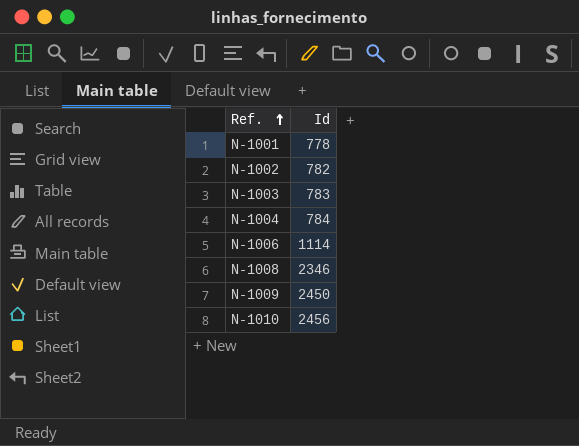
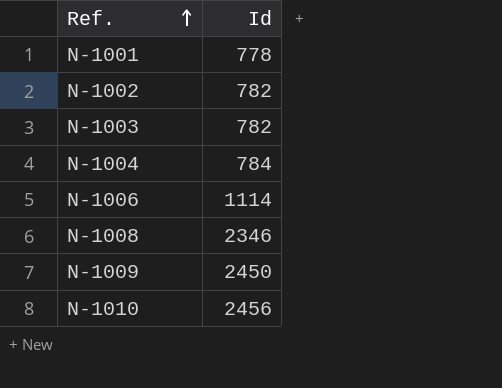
N-1003 | Id: 783 -> 782

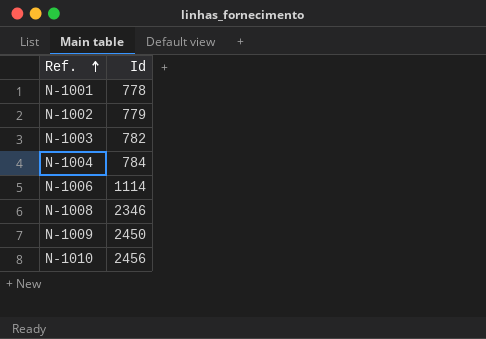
N-1002 | Id: 782 -> 779

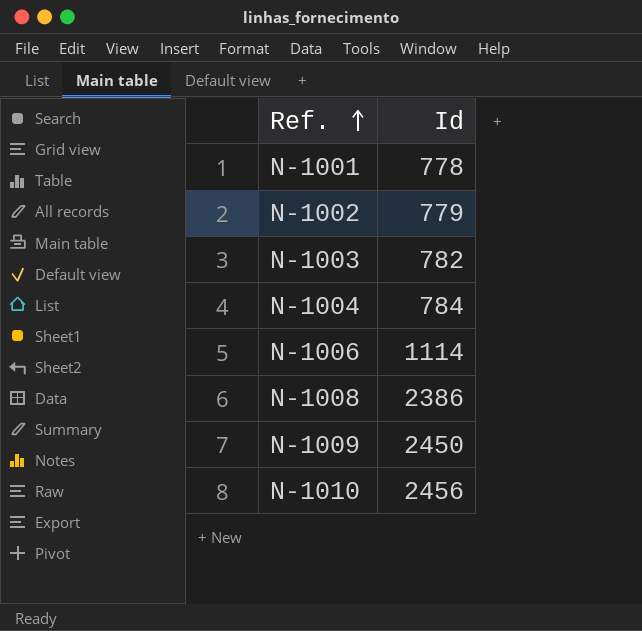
N-1008 | Id: 2346 -> 2386

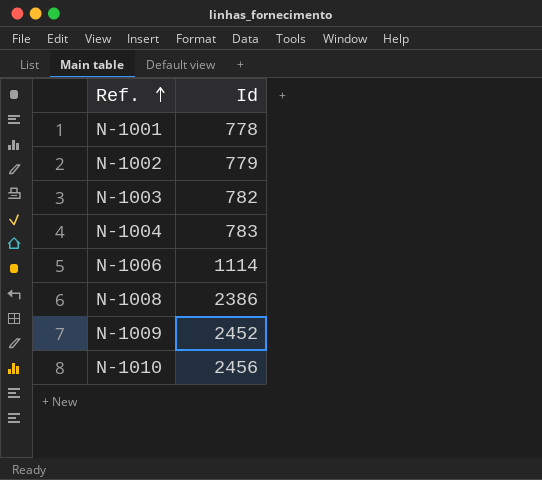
N-1004 | Id: 784 -> 783
N-1009 | Id: 2450 -> 2452

